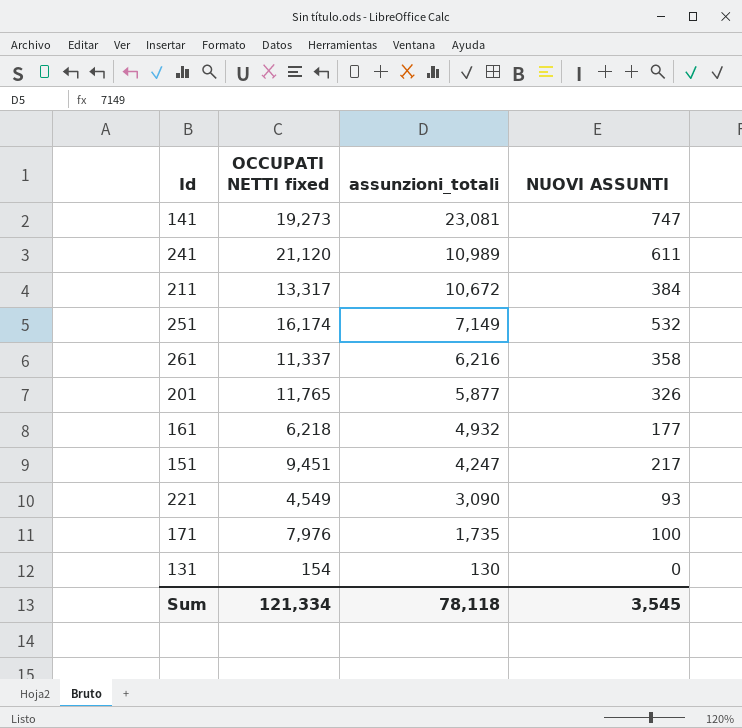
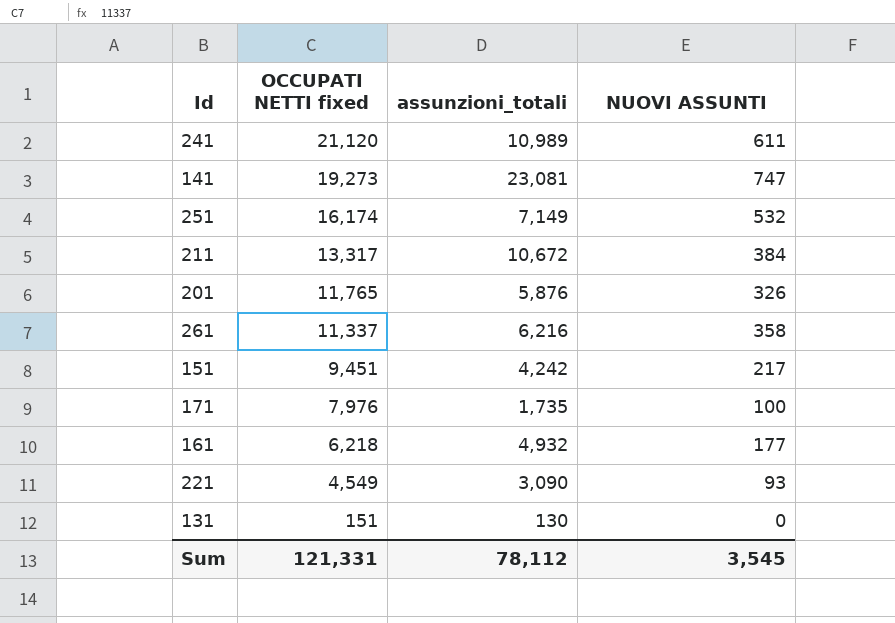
row order: assunzioni_totali descending -> OCCUPATI NETTI fixed descending
201 | assunzioni_totali: 5,877 -> 5,876
151 | assunzioni_totali: 4,247 -> 4,242
131 | OCCUPATI NETTI fixed: 154 -> 151
Sum | OCCUPATI NETTI fixed: 121,334 -> 121,331
Sum | assunzioni_totali: 78,118 -> 78,112

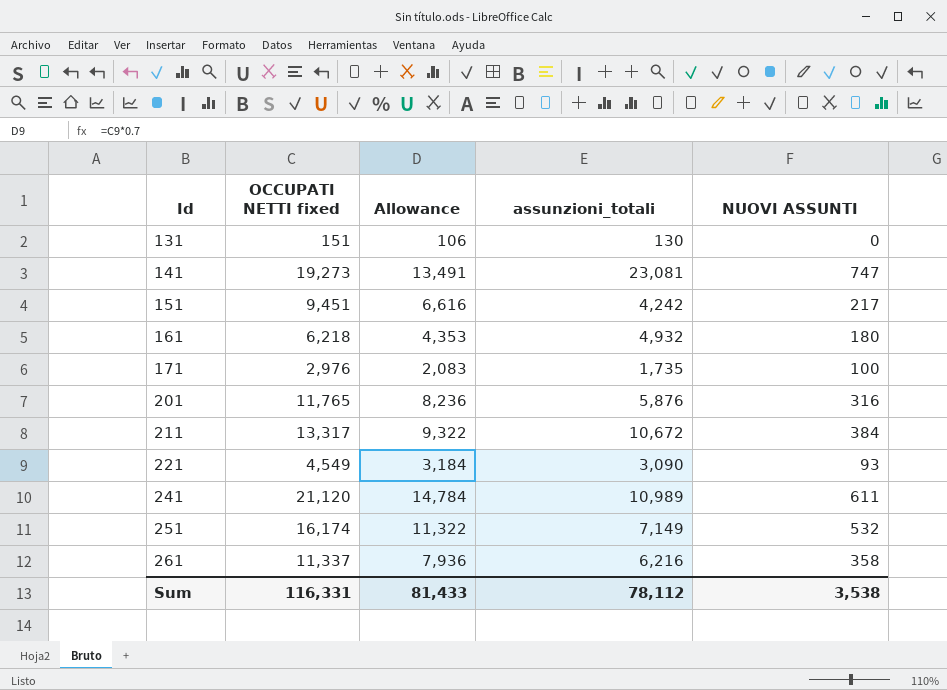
row order: OCCUPATI NETTI fixed descending -> Id ascending
column Allowance | formula: none -> [OCCUPATI NETTI fixed] * 0.7
161 | NUOVI ASSUNTI: 177 -> 180
171 | OCCUPATI NETTI fixed: 7,976 -> 2,976
201 | NUOVI ASSUNTI: 326 -> 316
Sum | OCCUPATI NETTI fixed: 121,331 -> 116,331
Sum | NUOVI ASSUNTI: 3,545 -> 3,538

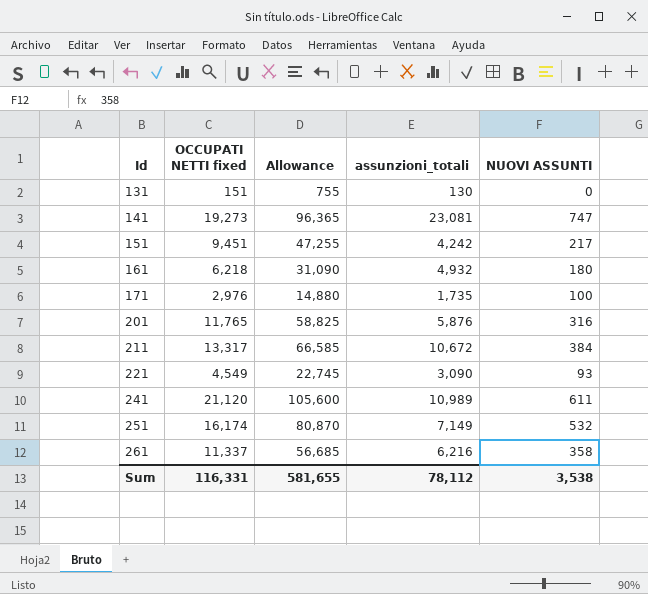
column Allowance | formula: [OCCUPATI NETTI fixed] * 0.7 -> [OCCUPATI NETTI fixed] * 5
Sum | Allowance: 81,433 -> 581,655

